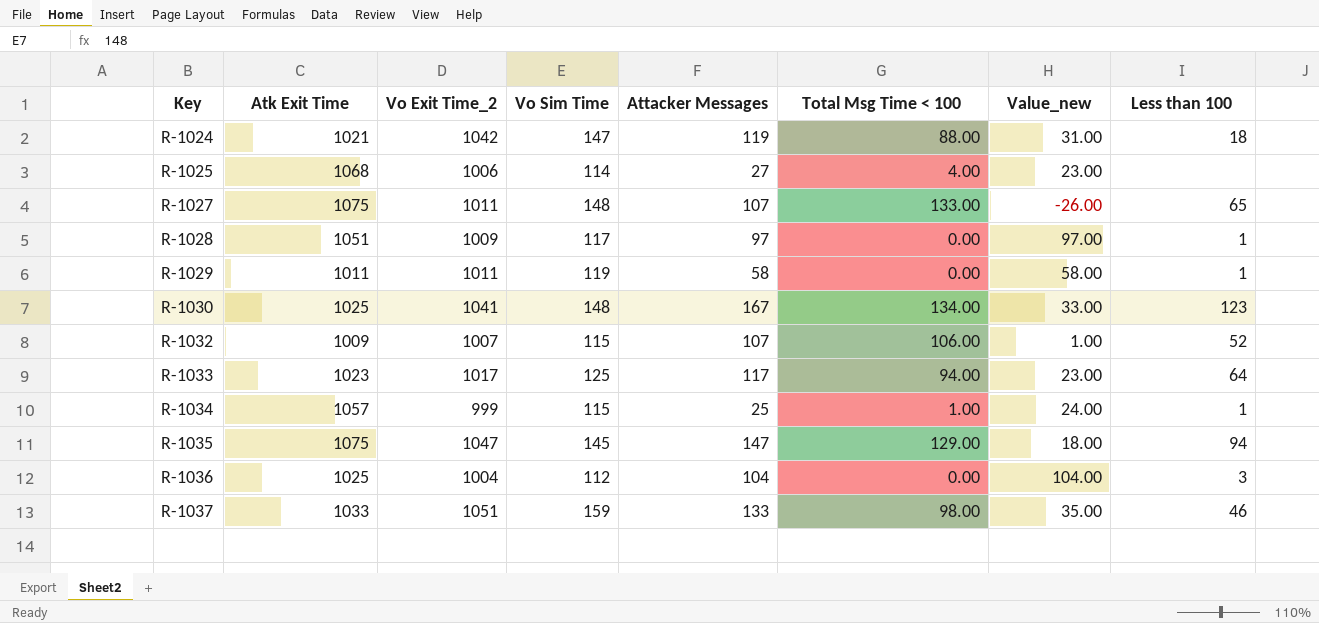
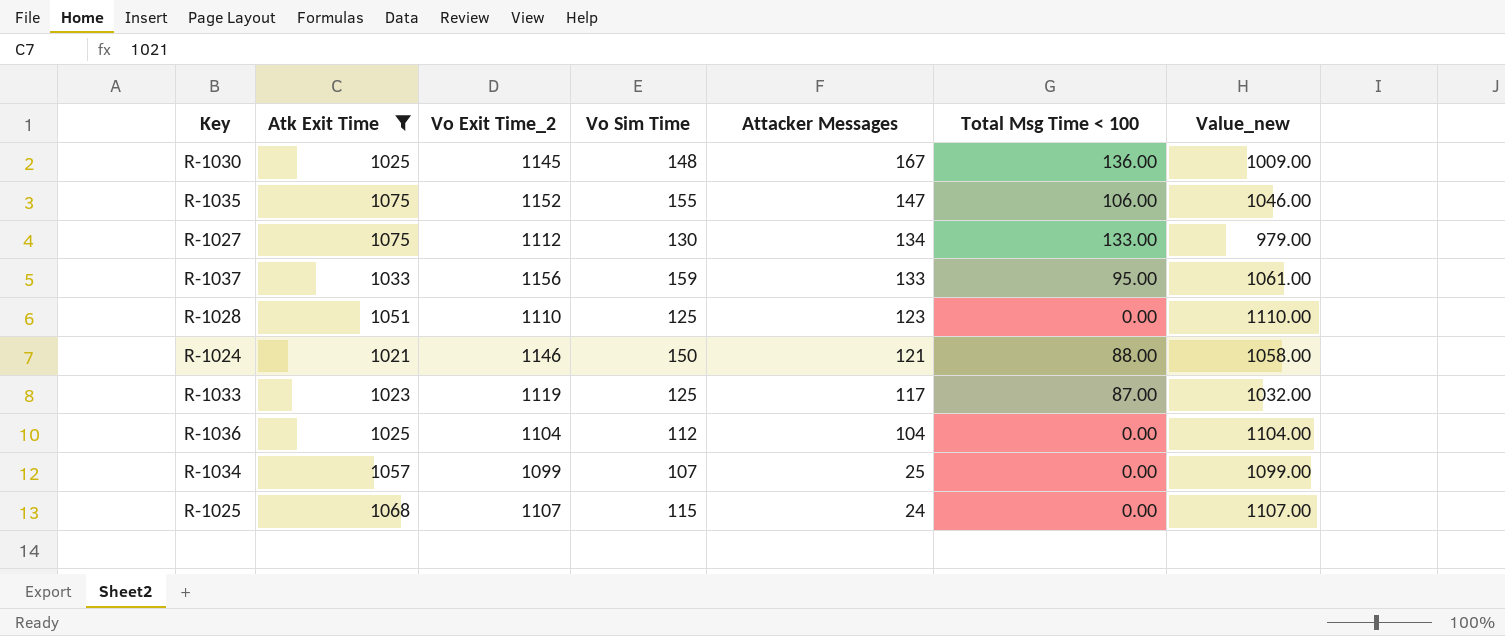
filter: none -> Atk Exit Time >= 1021
row order: Key ascending -> Attacker Messages descending
column Less than 100 | position: 8 -> none
column Value_new | formula: [Attacker Messages] - [Total Msg Time < 100] -> [Vo Exit Time_2] - [Total Msg Time < 100]
R-1030 | Vo Exit Time_2: 1041 -> 1145
R-1030 | Total Msg Time < 100: 134.00 -> 136.00
R-1035 | Vo Exit Time_2: 1047 -> 1152
R-1035 | Vo Sim Time: 145 -> 155
R-1035 | Total Msg Time < 100: 129.00 -> 106.00
R-1027 | Vo Exit Time_2: 1011 -> 1112
R-1027 | Vo Sim Time: 148 -> 130
R-1027 | Attacker Messages: 107 -> 134
R-1037 | Vo Exit Time_2: 1051 -> 1156
R-1037 | Total Msg Time < 100: 98.00 -> 95.00
R-1028 | Vo Exit Time_2: 1009 -> 1110
R-1028 | Vo Sim Time: 117 -> 125
R-1028 | Attacker Messages: 97 -> 123
R-1024 | Vo Exit Time_2: 1042 -> 1146
R-1024 | Vo Sim Time: 147 -> 150
R-1024 | Attacker Messages: 119 -> 121
R-1033 | Vo Exit Time_2: 1017 -> 1119
R-1033 | Total Msg Time < 100: 94.00 -> 87.00
R-1036 | Vo Exit Time_2: 1004 -> 1104
R-1034 | Vo Exit Time_2: 999 -> 1099
R-1034 | Vo Sim Time: 115 -> 107
R-1034 | Total Msg Time < 100: 1.00 -> 0.00
R-1025 | Vo Exit Time_2: 1006 -> 1107
R-1025 | Vo Sim Time: 114 -> 115
R-1025 | Attacker Messages: 27 -> 24
R-1025 | Total Msg Time < 100: 4.00 -> 0.00

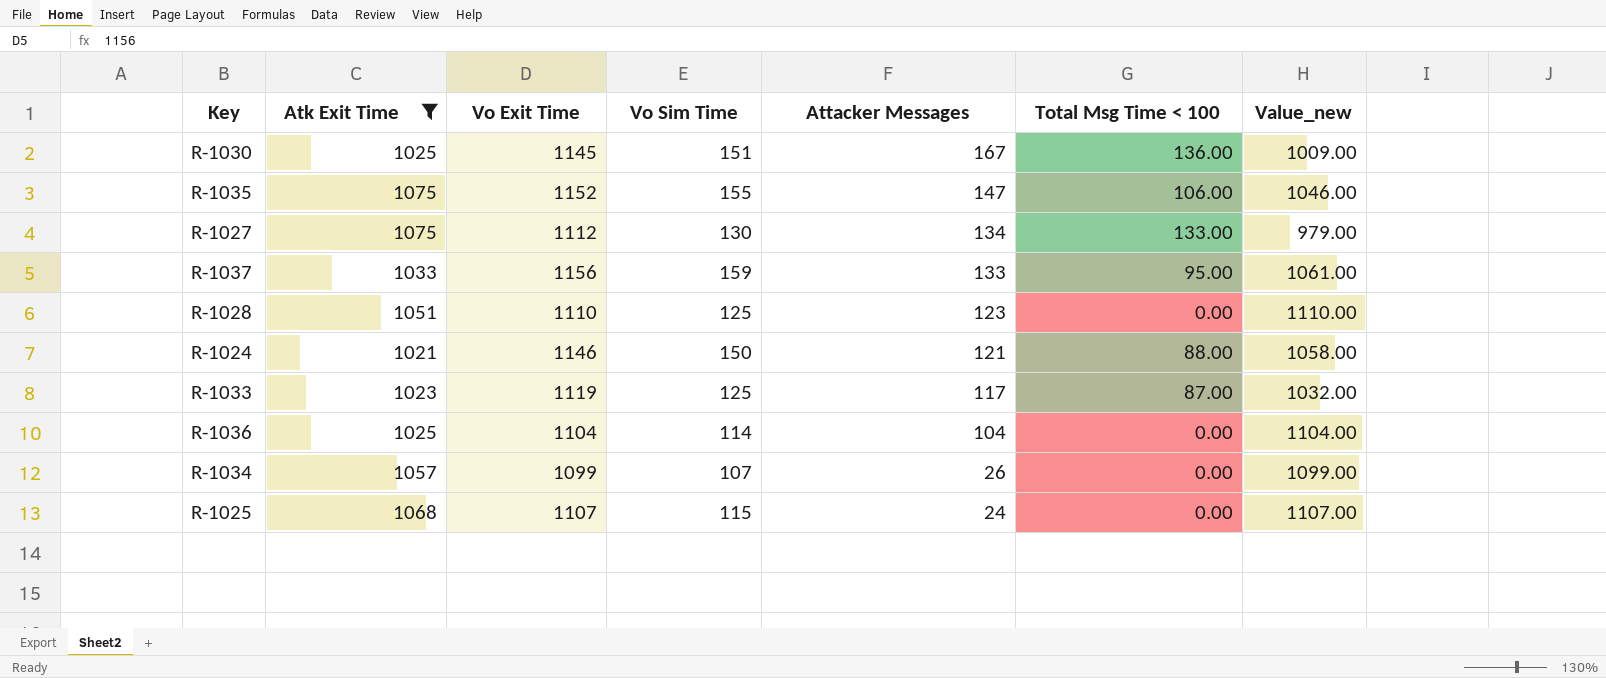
column name: Vo Exit Time_2 -> Vo Exit Time
R-1030 | Vo Sim Time: 148 -> 151
R-1036 | Vo Sim Time: 112 -> 114
R-1034 | Attacker Messages: 25 -> 26

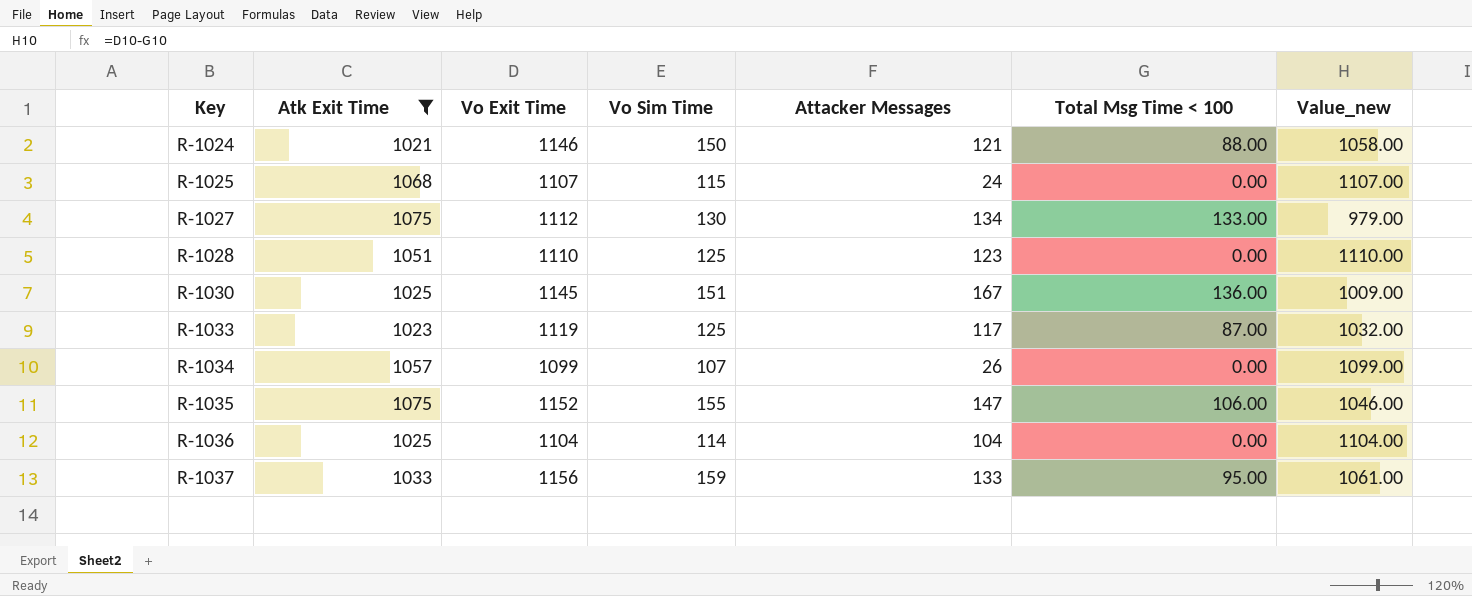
row order: Attacker Messages descending -> Key ascending

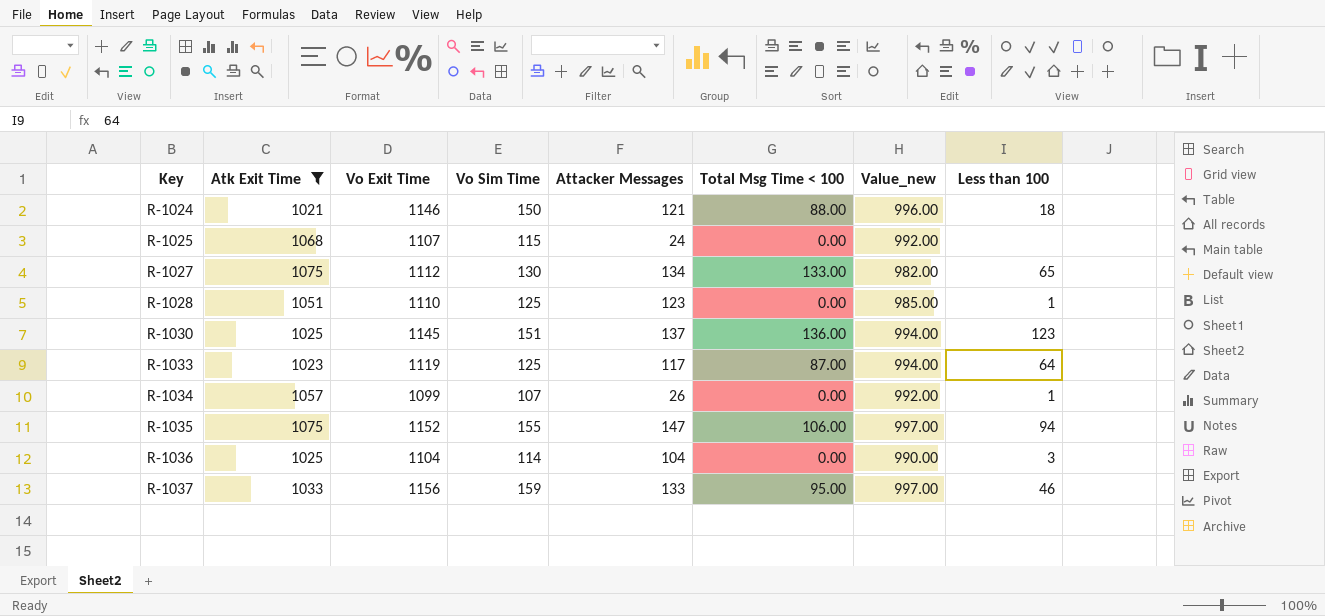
column Value_new | formula: [Vo Exit Time] - [Total Msg Time < 100] -> [Vo Exit Time] - [Vo Sim Time]
column Less than 100 | position: none -> 8
R-1030 | Attacker Messages: 167 -> 137

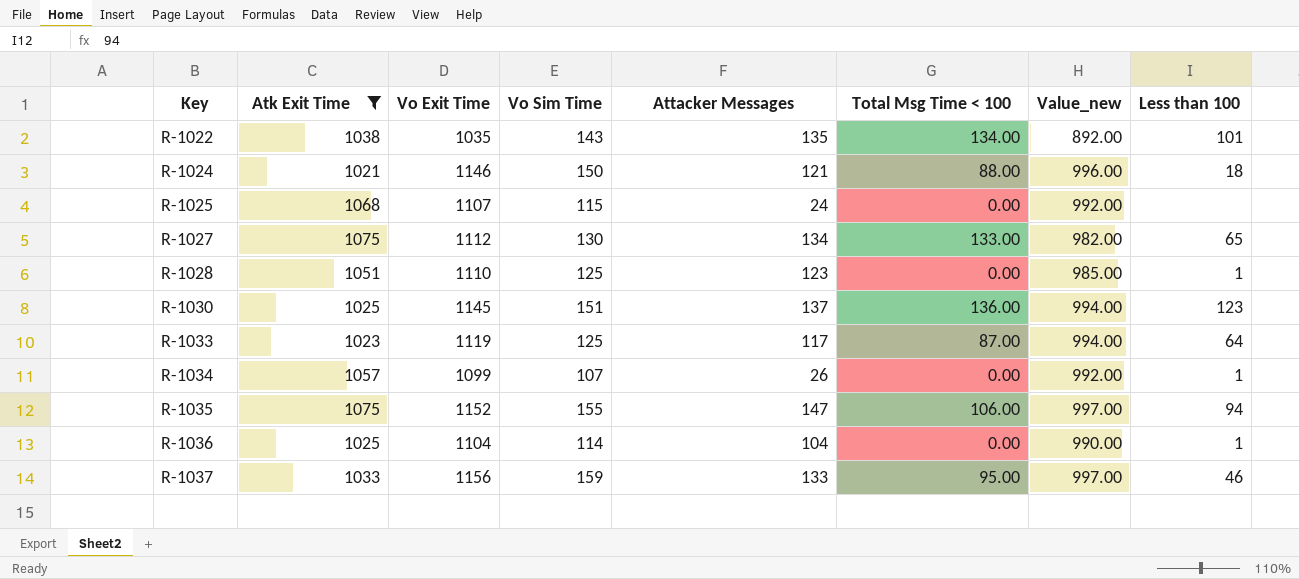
row R-1022: none -> 1038 | 1035 | 143 | 135 | 134.00 | 892.00 | 101
R-1036 | Less than 100: 3 -> 1

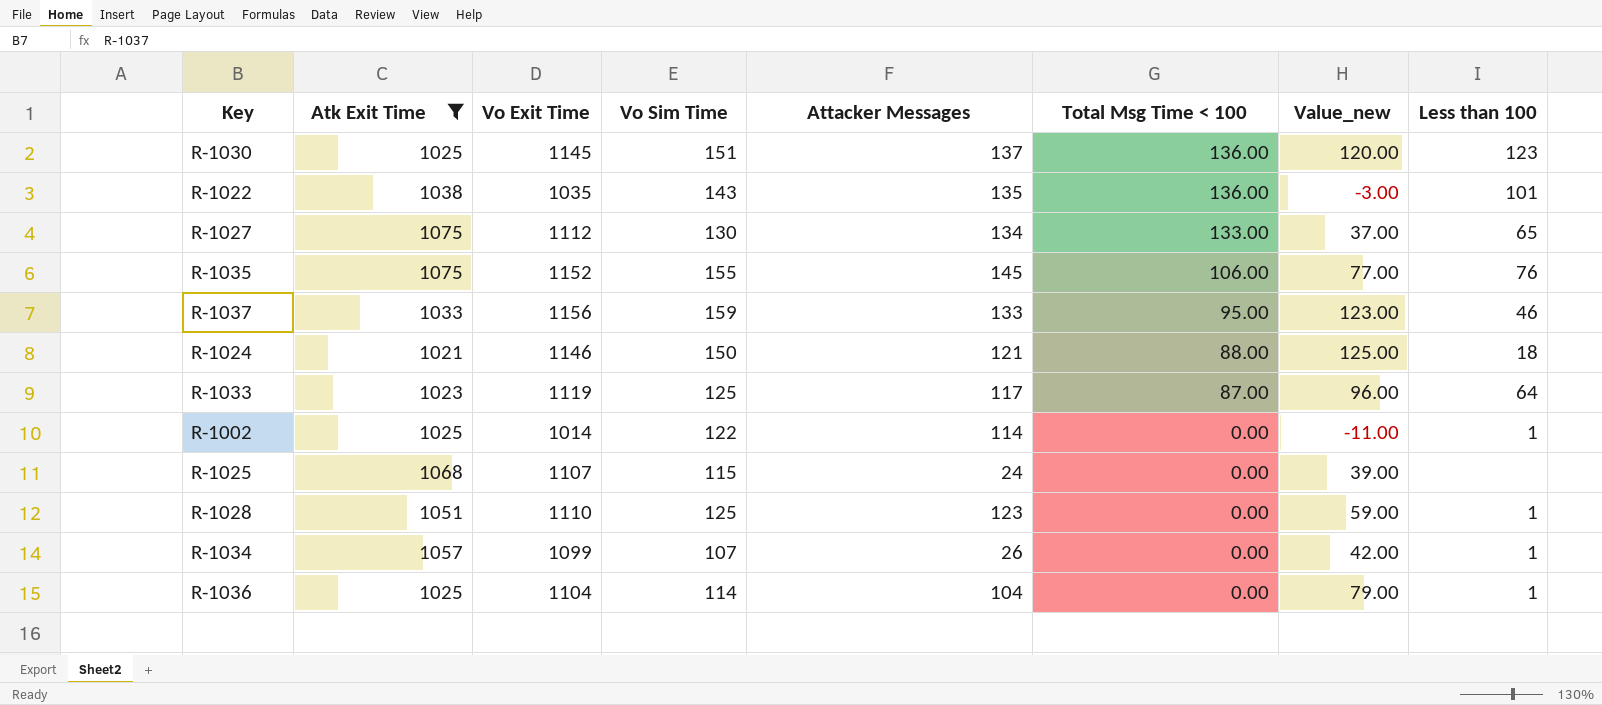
row order: Key ascending -> Total Msg Time < 100 descending
column Value_new | formula: [Vo Exit Time] - [Vo Sim Time] -> [Vo Exit Time] - [Atk Exit Time]
R-1022 | Total Msg Time < 100: 134.00 -> 136.00
R-1035 | Attacker Messages: 147 -> 145
R-1035 | Less than 100: 94 -> 76
row R-1002: none -> 1025 | 1014 | 122 | 114 | 0.00 | -11.00 | 1

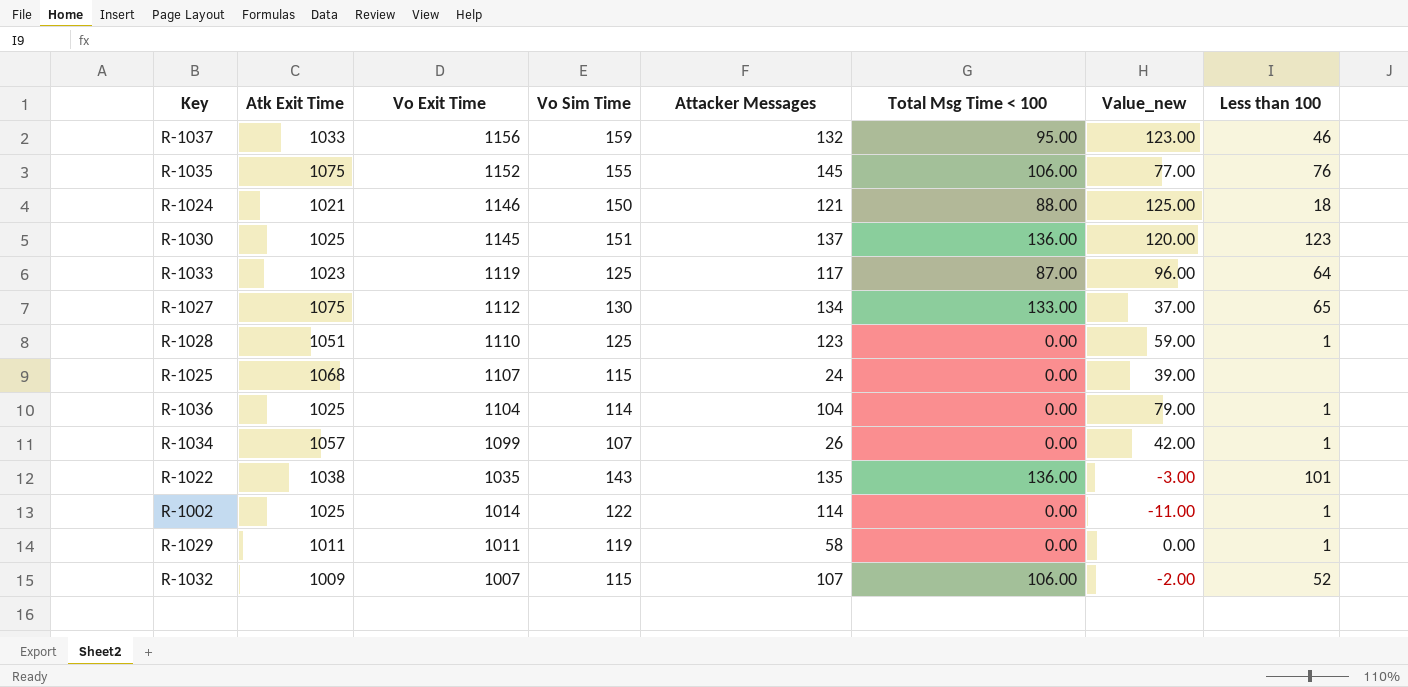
filter: Atk Exit Time >= 1021 -> none
row order: Total Msg Time < 100 descending -> Vo Exit Time descending
R-1037 | Attacker Messages: 133 -> 132

